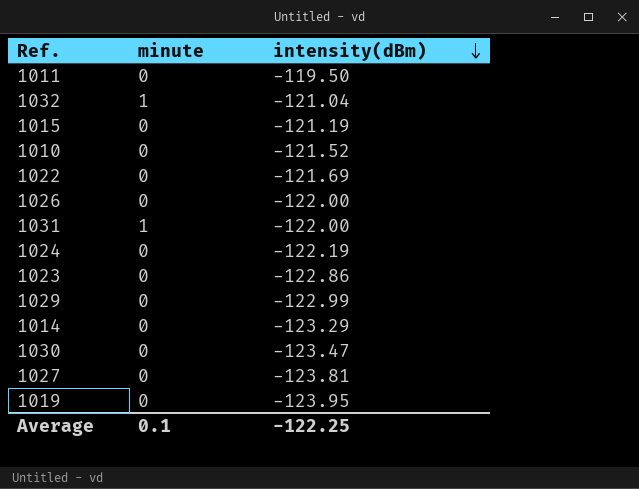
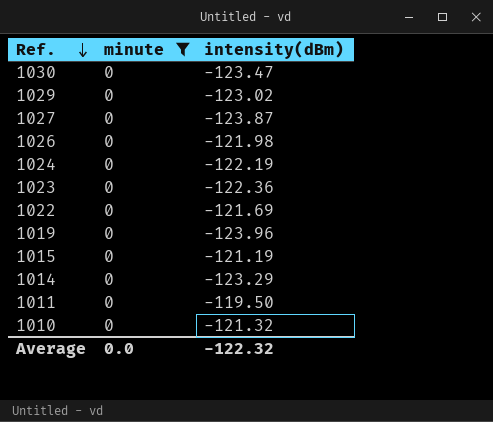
filter: none -> minute = 0
row order: intensity(dBm) descending -> Ref. descending
1029 | intensity(dBm): -122.99 -> -123.02
1027 | intensity(dBm): -123.81 -> -123.87
1026 | intensity(dBm): -122.00 -> -121.98
1023 | intensity(dBm): -122.86 -> -122.36
1019 | intensity(dBm): -123.95 -> -123.96
1010 | intensity(dBm): -121.52 -> -121.32
Average | minute: 0.1 -> 0.0
Average | intensity(dBm): -122.25 -> -122.32

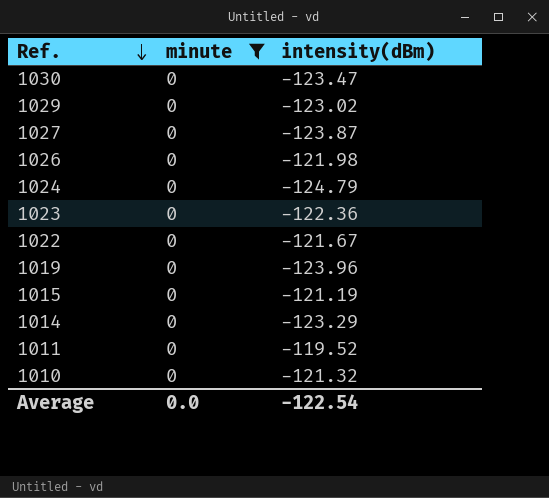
1024 | intensity(dBm): -122.19 -> -124.79
1022 | intensity(dBm): -121.69 -> -121.67
1011 | intensity(dBm): -119.50 -> -119.52
Average | intensity(dBm): -122.32 -> -122.54

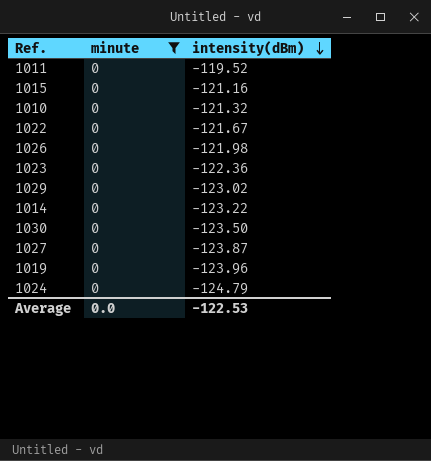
row order: Ref. descending -> intensity(dBm) descending
1015 | intensity(dBm): -121.19 -> -121.16
1014 | intensity(dBm): -123.29 -> -123.22
1030 | intensity(dBm): -123.47 -> -123.50
Average | intensity(dBm): -122.54 -> -122.53

